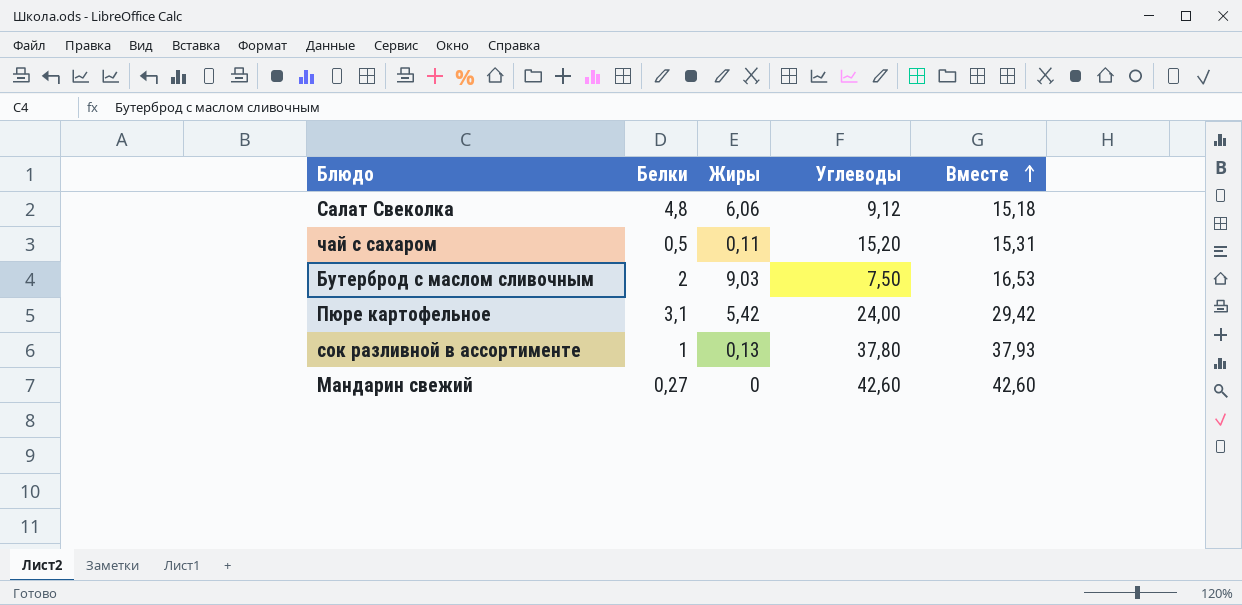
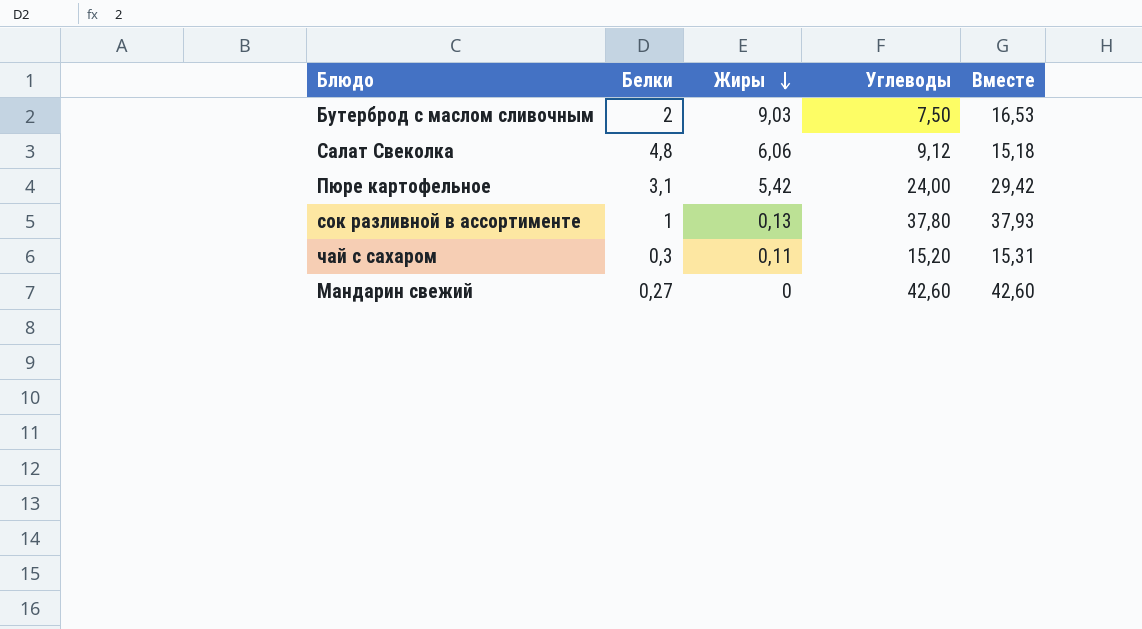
row order: Вместе ascending -> Жиры descending
чай с сахаром | Белки: 0,5 -> 0,3

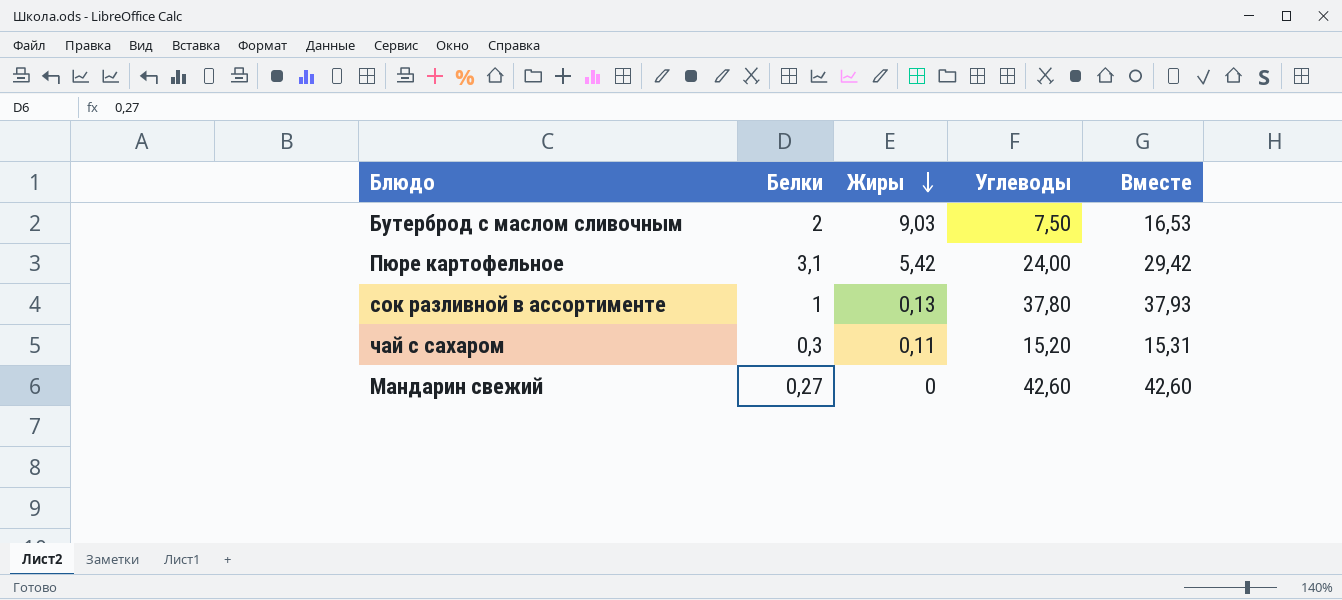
row Салат Свеколка: 4,8 | 6,06 | 9,12 | 15,18 -> none

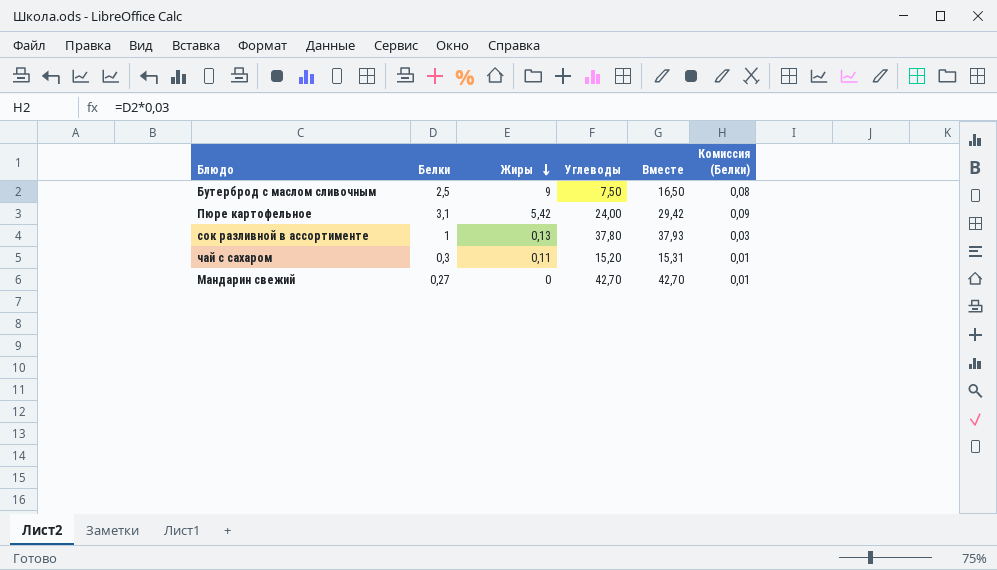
column Комиссия (Белки) | formula: none -> [Белки] * 0,03
Бутерброд с маслом сливочным | Белки: 2 -> 2,5
Бутерброд с маслом сливочным | Жиры: 9,03 -> 9
Бутерброд с маслом сливочным | Вместе: 16,53 -> 16,50
Мандарин свежий | Углеводы: 42,60 -> 42,70
Мандарин свежий | Вместе: 42,60 -> 42,70

